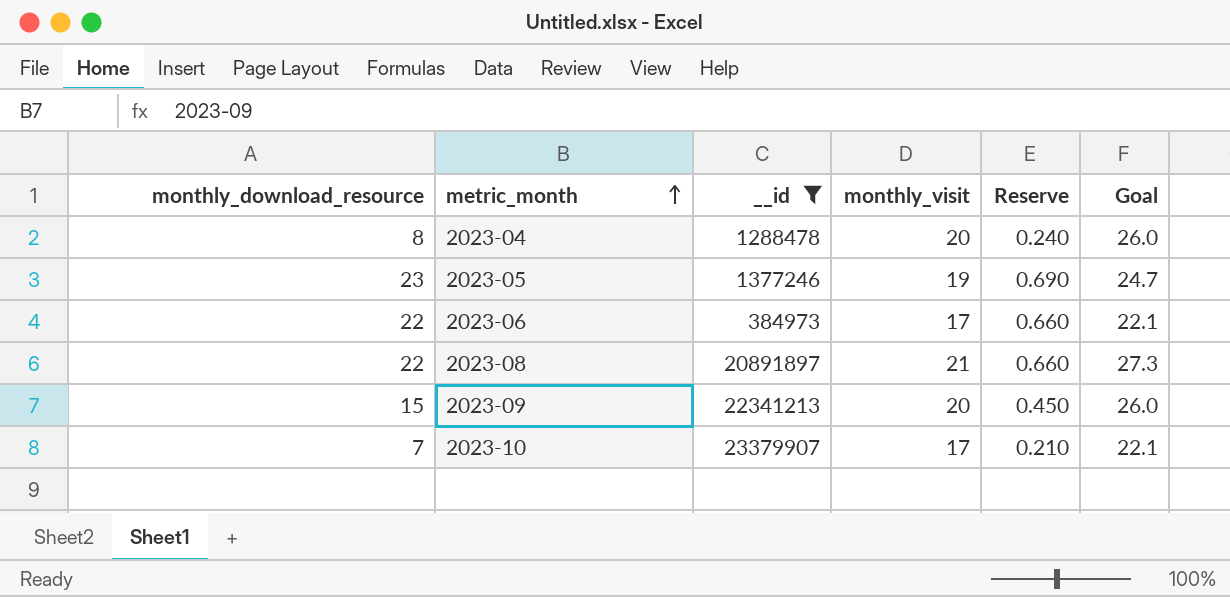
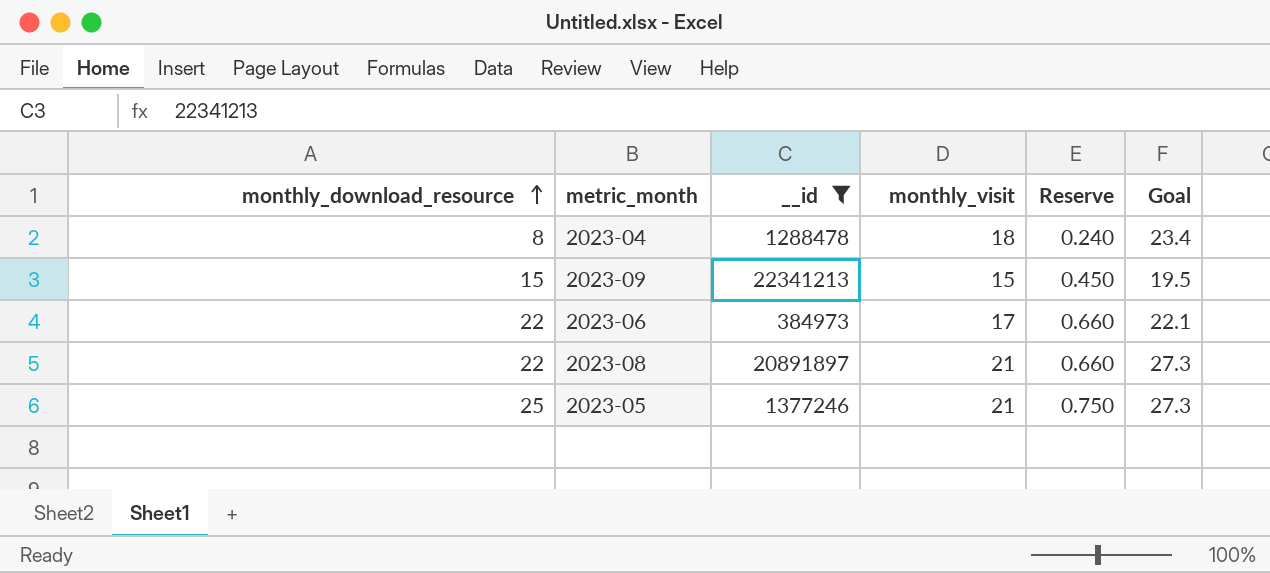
row order: metric_month ascending -> monthly_download_resource ascending
row 2023-10: 7 | 23379907 | 17 | 0.210 | 22.1 -> none
2023-04 | monthly_visit: 20 -> 18
2023-04 | Goal: 26.0 -> 23.4
2023-09 | monthly_visit: 20 -> 15
2023-09 | Goal: 26.0 -> 19.5
2023-05 | monthly_download_resource: 23 -> 25
2023-05 | monthly_visit: 19 -> 21
2023-05 | Reserve: 0.690 -> 0.750
2023-05 | Goal: 24.7 -> 27.3

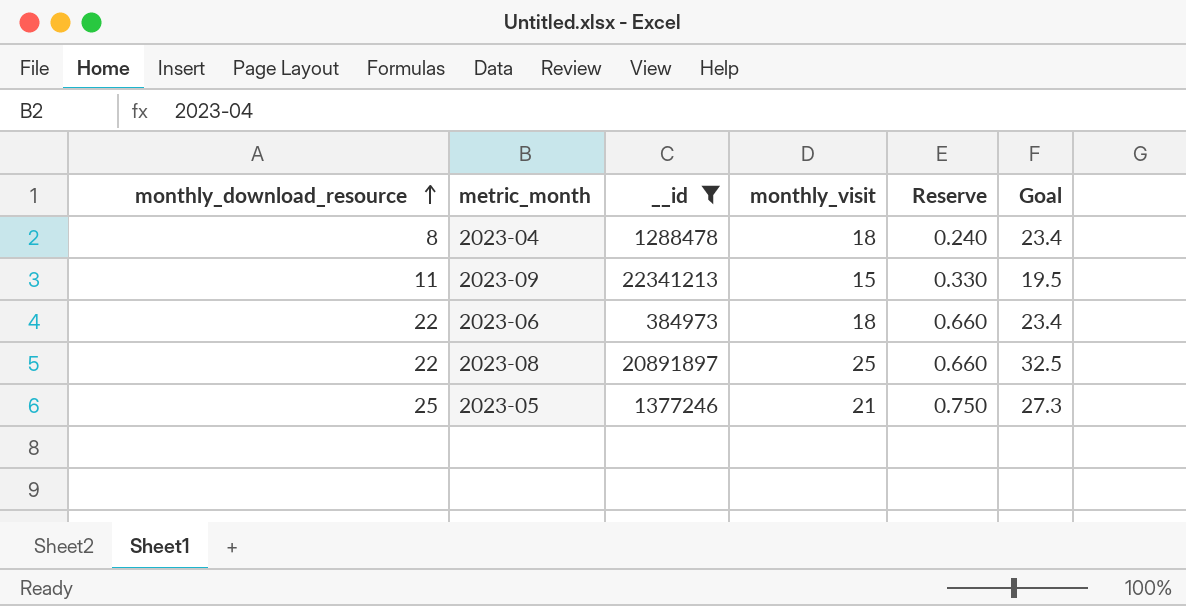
2023-09 | monthly_download_resource: 15 -> 11
2023-09 | Reserve: 0.450 -> 0.330
2023-06 | monthly_visit: 17 -> 18
2023-06 | Goal: 22.1 -> 23.4
2023-08 | monthly_visit: 21 -> 25
2023-08 | Goal: 27.3 -> 32.5

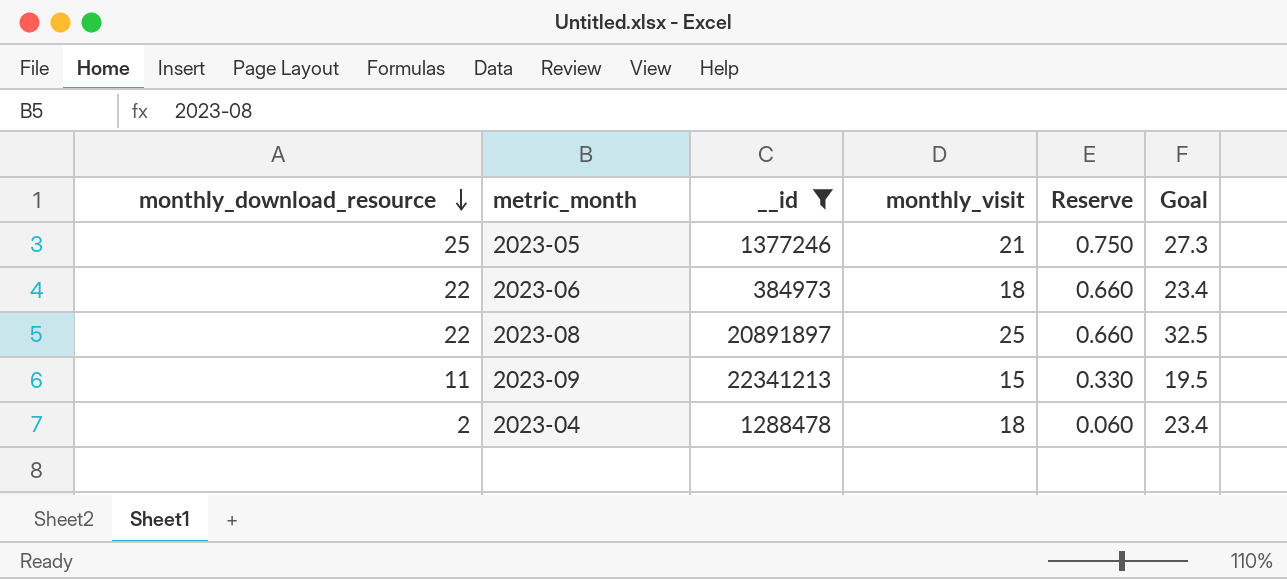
row order: monthly_download_resource ascending -> monthly_download_resource descending
2023-04 | monthly_download_resource: 8 -> 2
2023-04 | Reserve: 0.240 -> 0.060

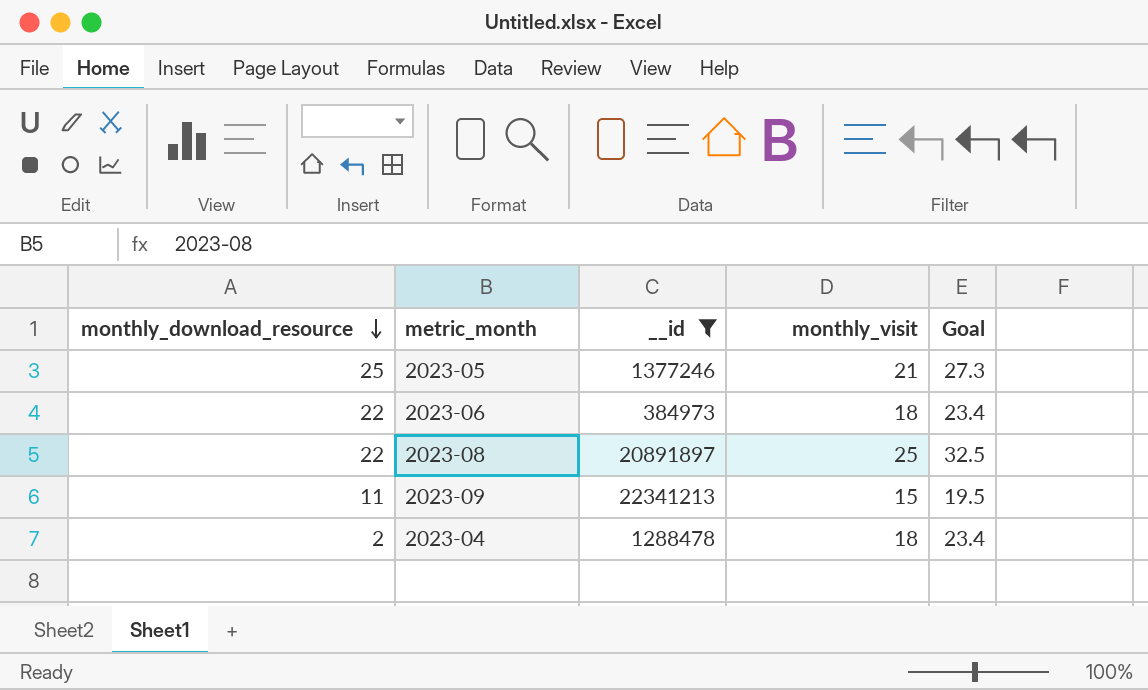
column Reserve | formula: [monthly_download_resource] * 0.03 -> none

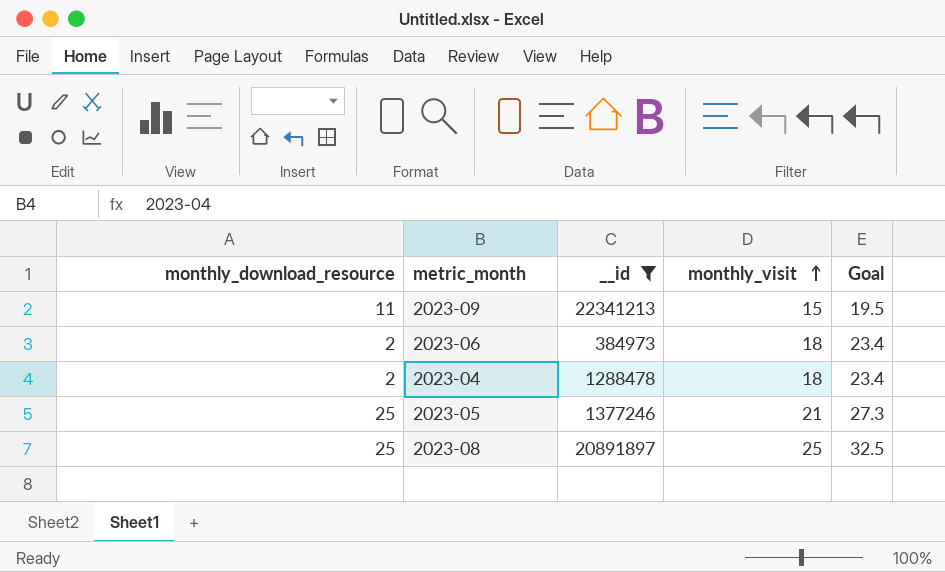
row order: monthly_download_resource descending -> monthly_visit ascending
2023-06 | monthly_download_resource: 22 -> 2
2023-08 | monthly_download_resource: 22 -> 25

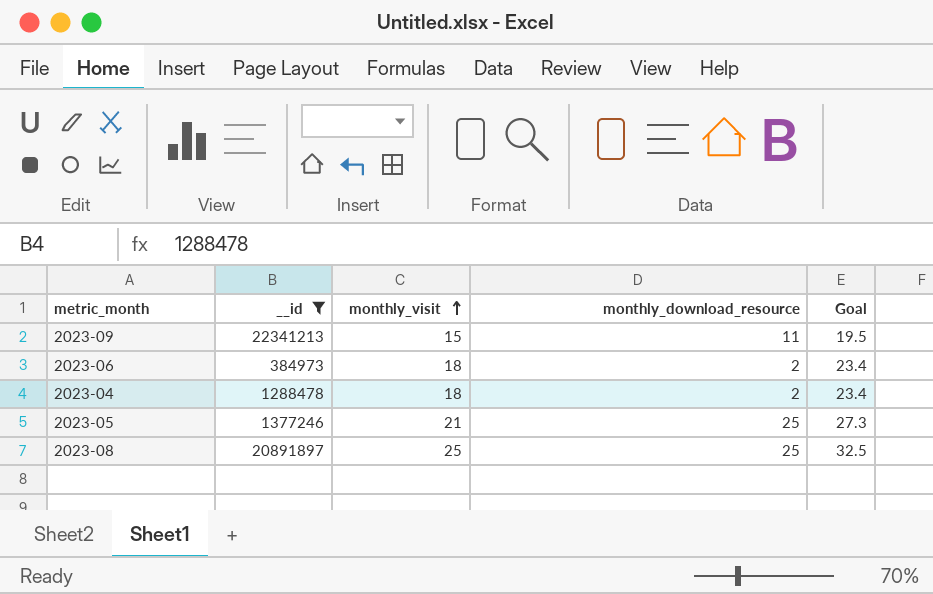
column monthly_download_resource | position: 1 -> 4

